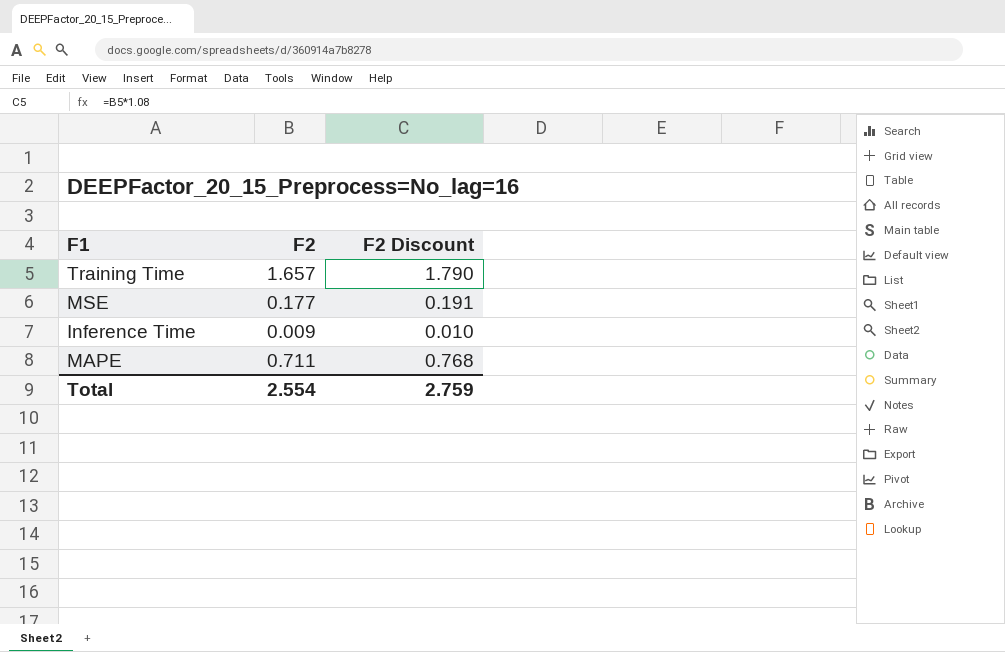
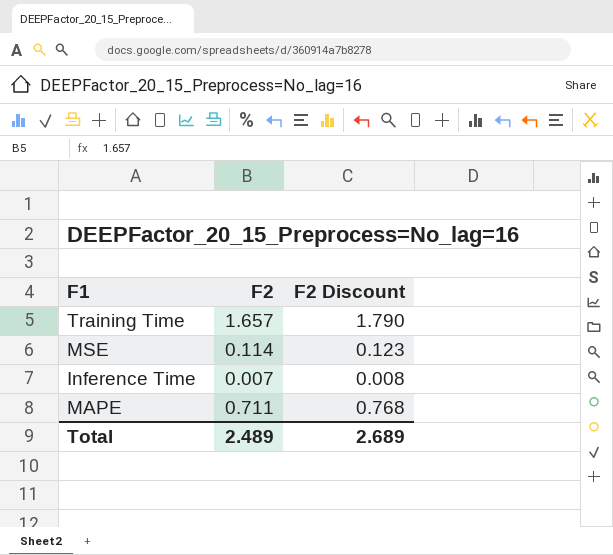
MSE | F2: 0.177 -> 0.114
MSE | F2 Discount: 0.191 -> 0.123
Inference Time | F2: 0.009 -> 0.007
Inference Time | F2 Discount: 0.010 -> 0.008
Total | F2: 2.554 -> 2.489
Total | F2 Discount: 2.759 -> 2.689

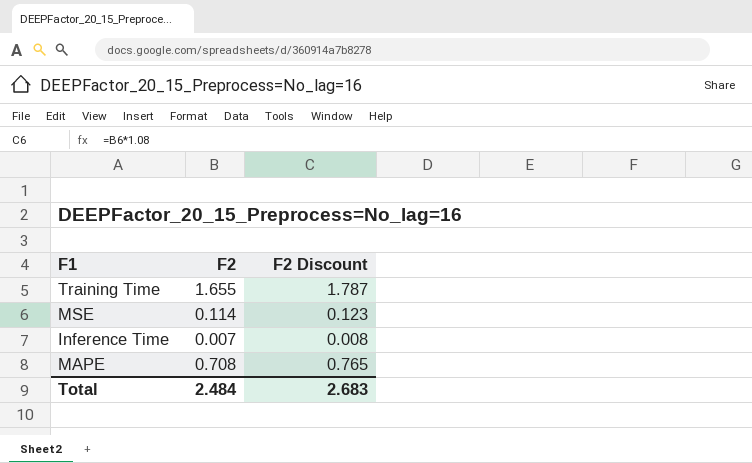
Training Time | F2: 1.657 -> 1.655
Training Time | F2 Discount: 1.790 -> 1.787
MAPE | F2: 0.711 -> 0.708
MAPE | F2 Discount: 0.768 -> 0.765
Total | F2: 2.489 -> 2.484
Total | F2 Discount: 2.689 -> 2.683

